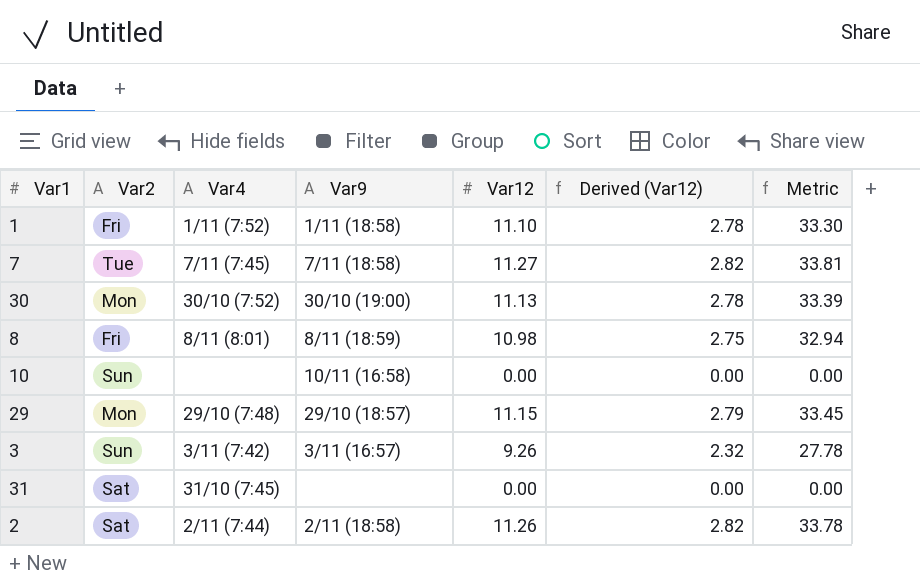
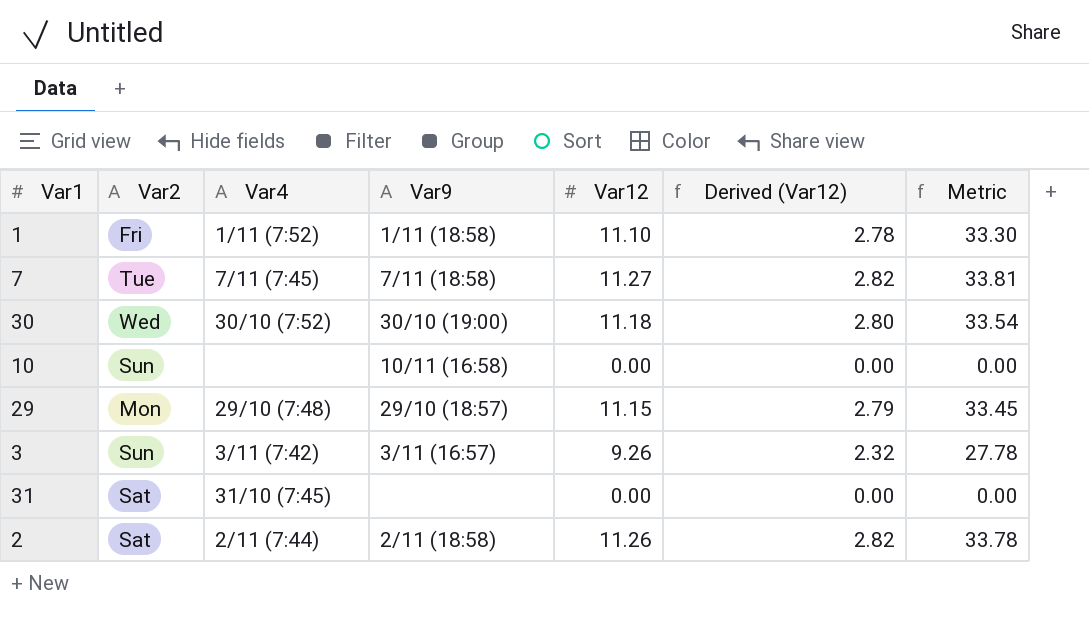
row 8: Fri | 8/11 (8:01) | 8/11 (18:59) | 10.98 | 2.75 | 32.94 -> none
30 | Var2: Mon -> Wed
30 | Var12: 11.13 -> 11.18
30 | Derived (Var12): 2.78 -> 2.80
30 | Metric: 33.39 -> 33.54

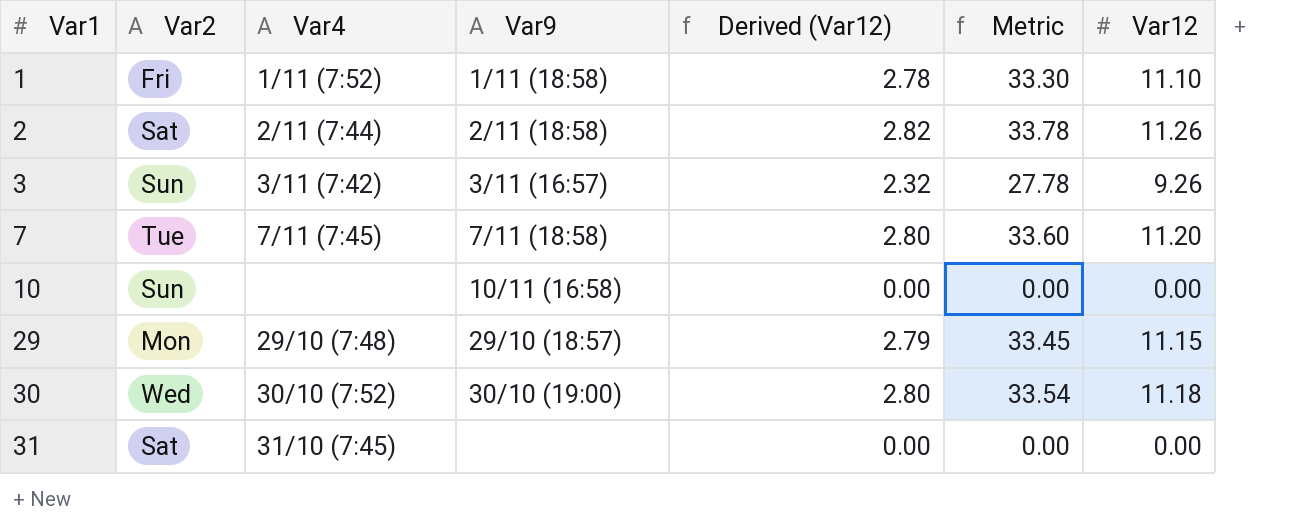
row order: none -> Var1 ascending
column Var12 | position: 5 -> 7
7 | Derived (Var12): 2.82 -> 2.80
7 | Metric: 33.81 -> 33.60
7 | Var12: 11.27 -> 11.20

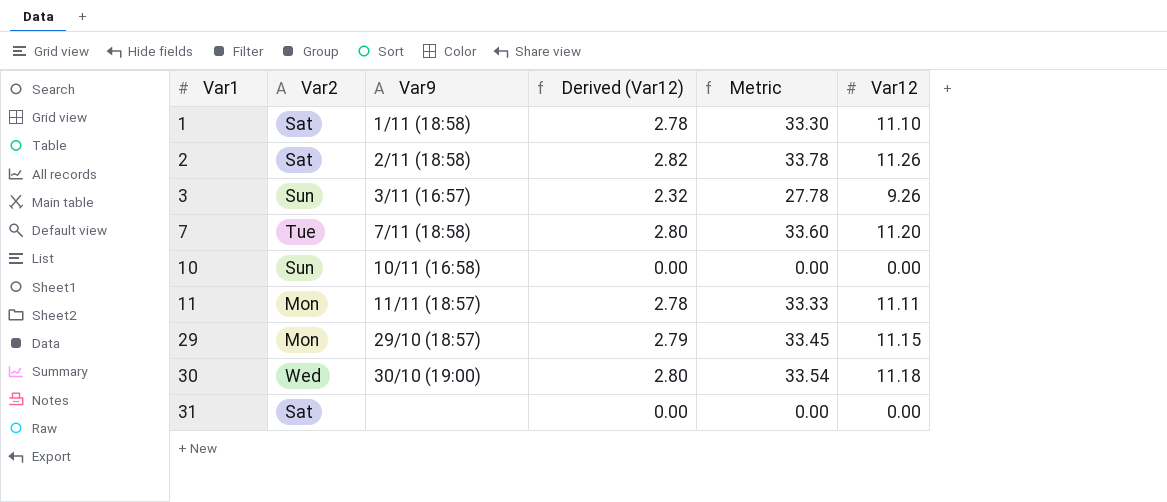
column Var4 | position: 3 -> none
1 | Var2: Fri -> Sat
row 11: none -> Mon | 11/11 (18:57) | 2.78 | 33.33 | 11.11

